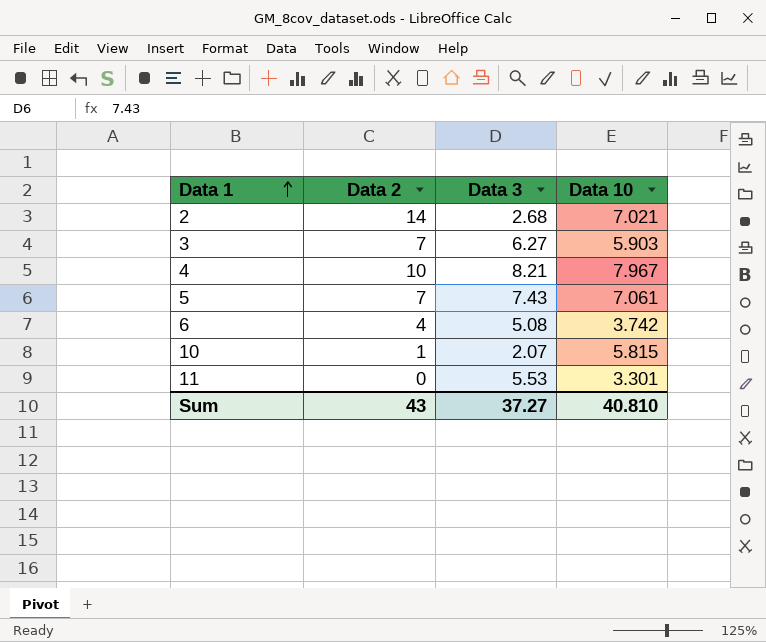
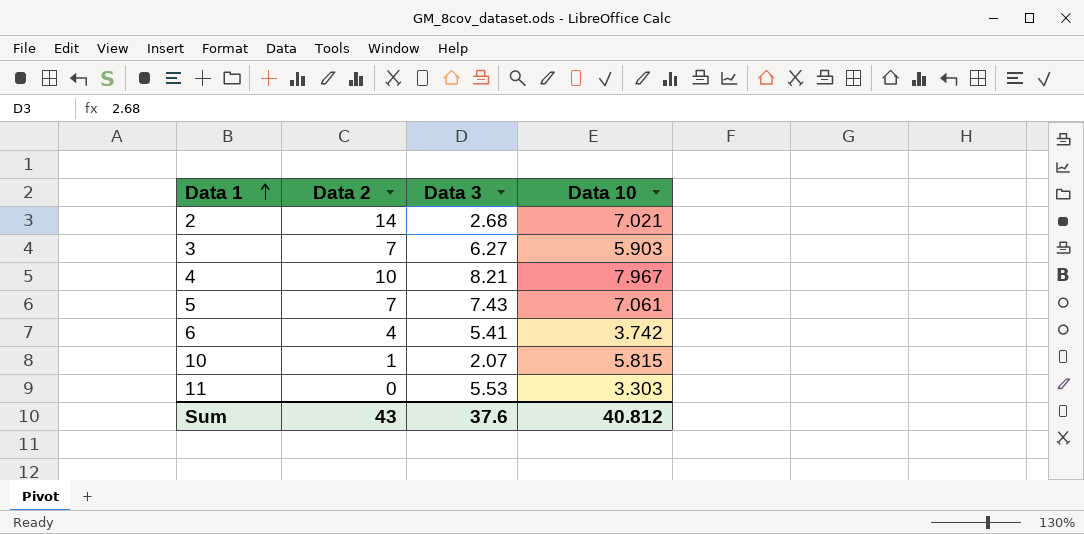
6 | Data 3: 5.08 -> 5.41
11 | Data 10: 3.301 -> 3.303
Sum | Data 3: 37.27 -> 37.6
Sum | Data 10: 40.810 -> 40.812

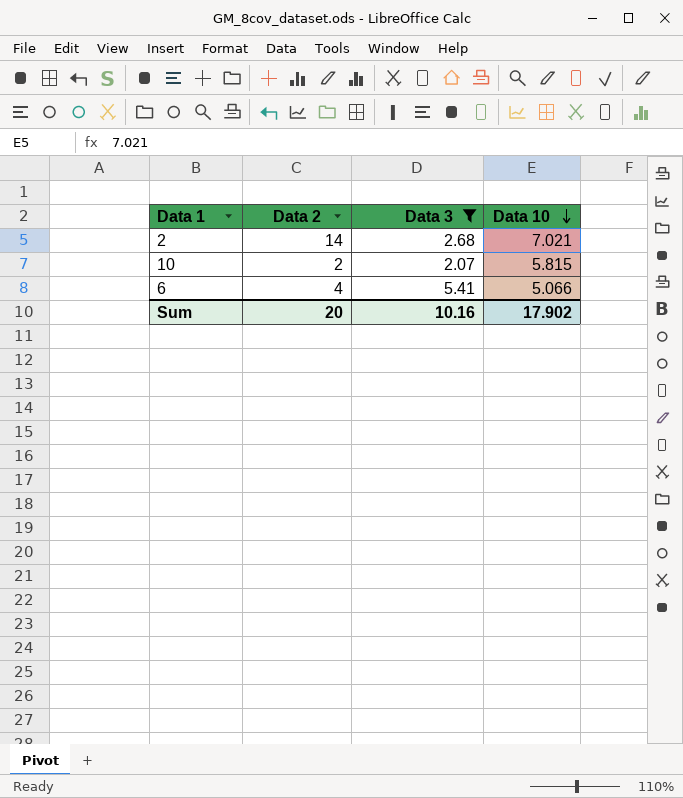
filter: none -> Data 3 <= 5.41
row order: Data 1 ascending -> Data 10 descending
10 | Data 2: 1 -> 2
6 | Data 10: 3.742 -> 5.066
Sum | Data 2: 43 -> 20
Sum | Data 3: 37.6 -> 10.16
Sum | Data 10: 40.812 -> 17.902

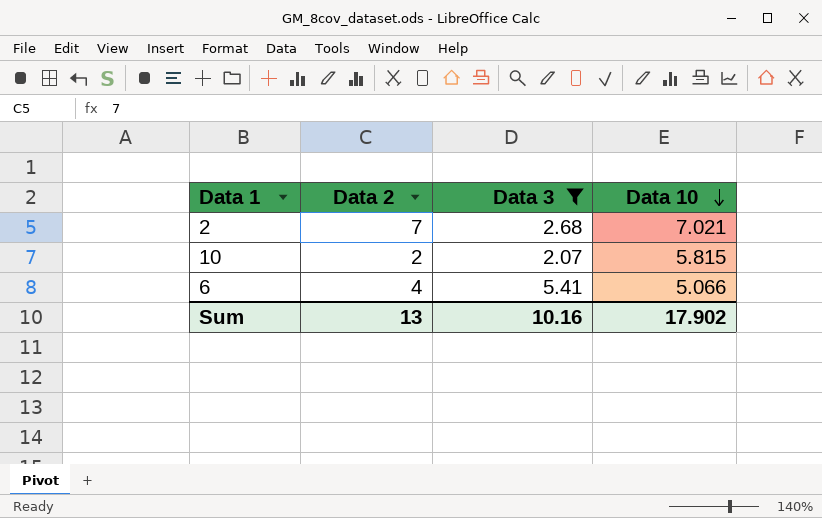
2 | Data 2: 14 -> 7
Sum | Data 2: 20 -> 13

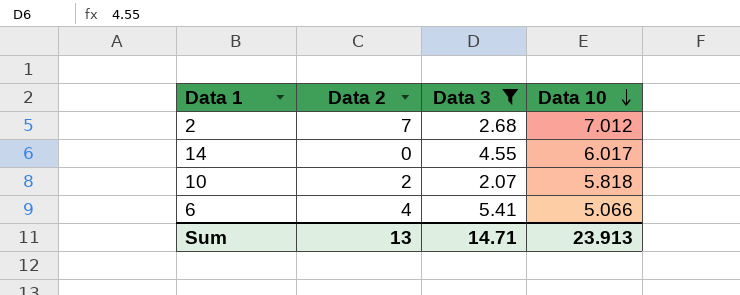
2 | Data 10: 7.021 -> 7.012
row 14: none -> 0 | 4.55 | 6.017
10 | Data 10: 5.815 -> 5.818
Sum | Data 3: 10.16 -> 14.71
Sum | Data 10: 17.902 -> 23.913

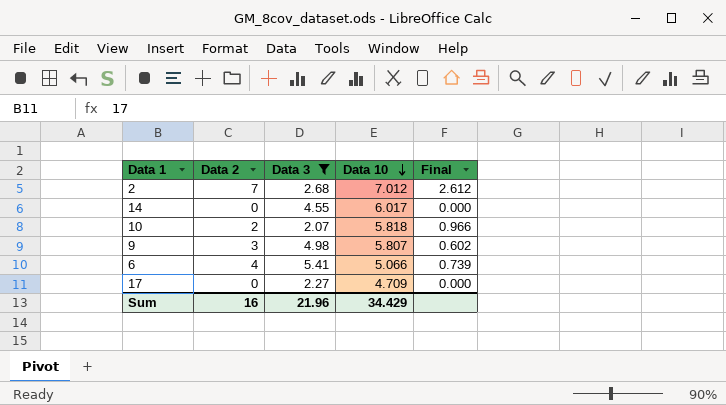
column Final | formula: none -> [Data 2] / [Data 3]
row 9: none -> 3 | 4.98 | 5.807 | 0.602
row 17: none -> 0 | 2.27 | 4.709 | 0.000
Sum | Data 2: 13 -> 16
Sum | Data 3: 14.71 -> 21.96
Sum | Data 10: 23.913 -> 34.429

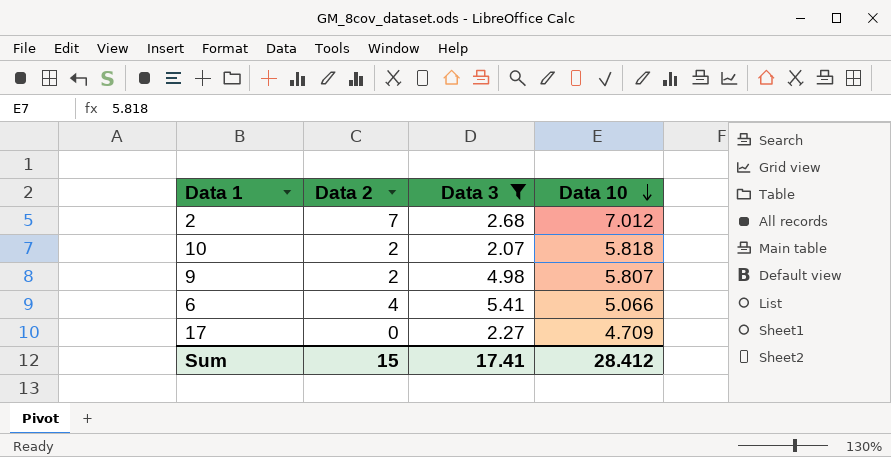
column Final | formula: [Data 2] / [Data 3] -> none
row 14: 0 | 4.55 | 6.017 | 0.000 -> none
9 | Data 2: 3 -> 2
Sum | Data 2: 16 -> 15
Sum | Data 3: 21.96 -> 17.41
Sum | Data 10: 34.429 -> 28.412

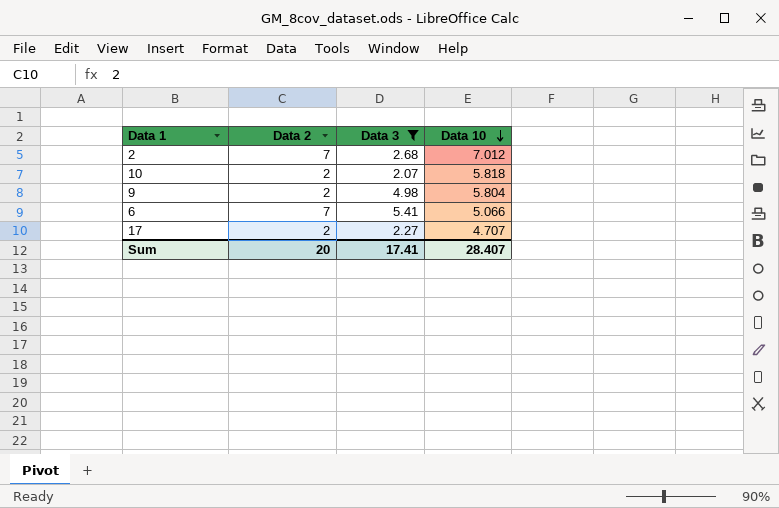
9 | Data 10: 5.807 -> 5.804
6 | Data 2: 4 -> 7
17 | Data 2: 0 -> 2
17 | Data 10: 4.709 -> 4.707
Sum | Data 2: 15 -> 20
Sum | Data 10: 28.412 -> 28.407

